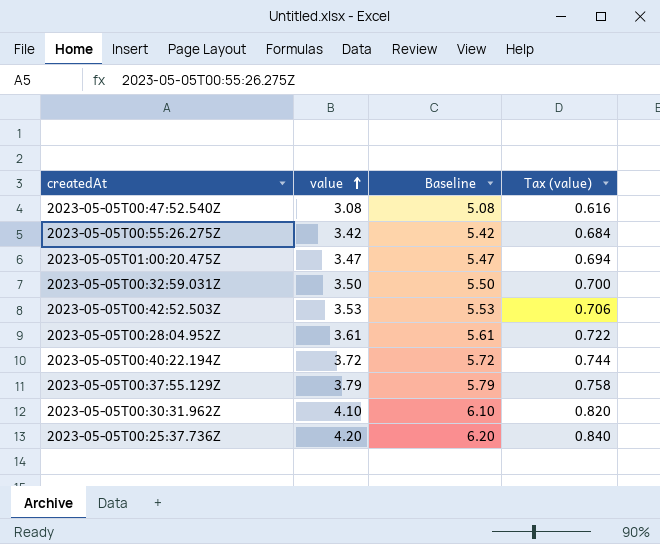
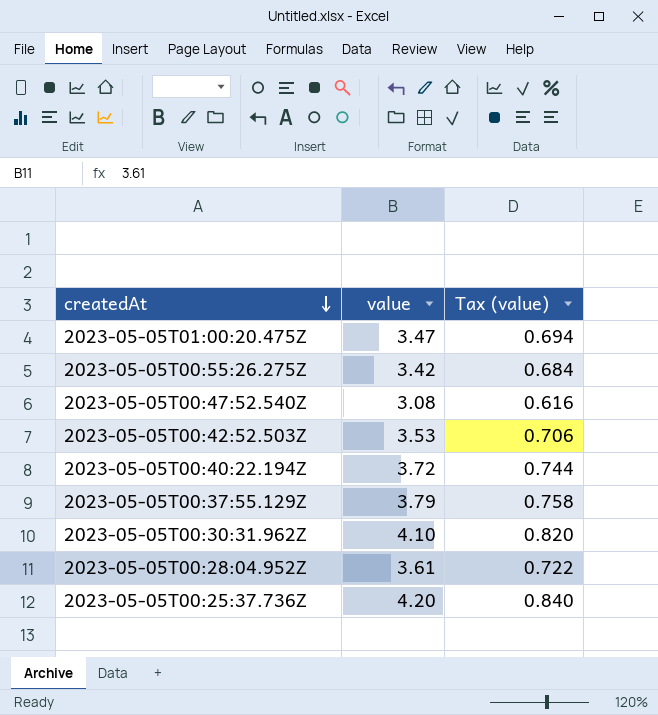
row order: value ascending -> createdAt descending
column Baseline | formula: [value] + 2 -> none
row 2023-05-05T00:32:59.031Z: 3.50 | 5.50 | 0.700 -> none

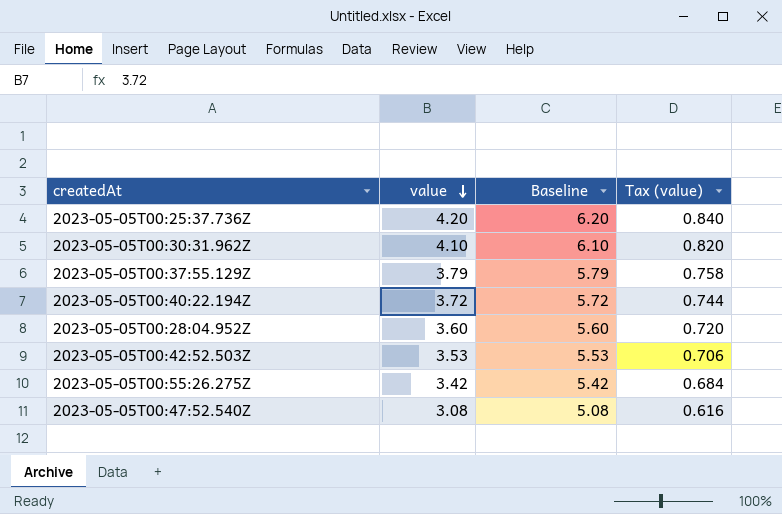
row order: createdAt descending -> value descending
column Baseline | formula: none -> [value] + 2
row 2023-05-05T01:00:20.475Z: 3.47 | 0.694 -> none
2023-05-05T00:28:04.952Z | value: 3.61 -> 3.60
2023-05-05T00:28:04.952Z | Tax (value): 0.722 -> 0.720

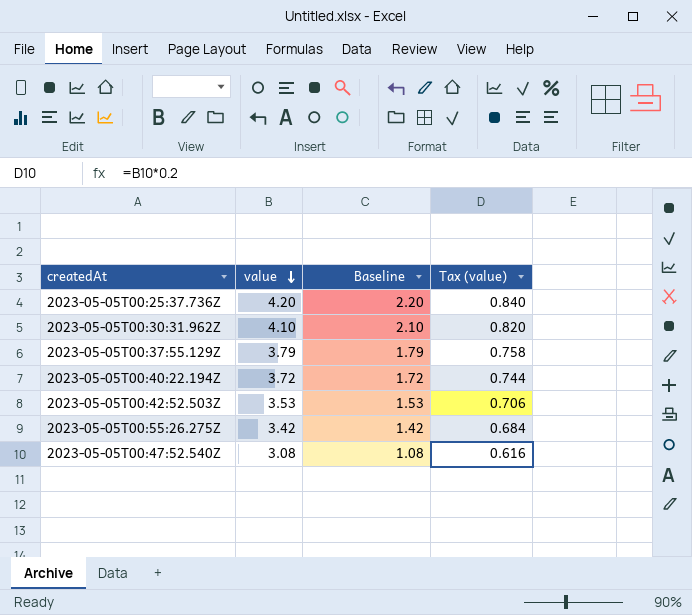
column Baseline | formula: [value] + 2 -> [value] - 2
row 2023-05-05T00:28:04.952Z: 3.60 | 5.60 | 0.720 -> none

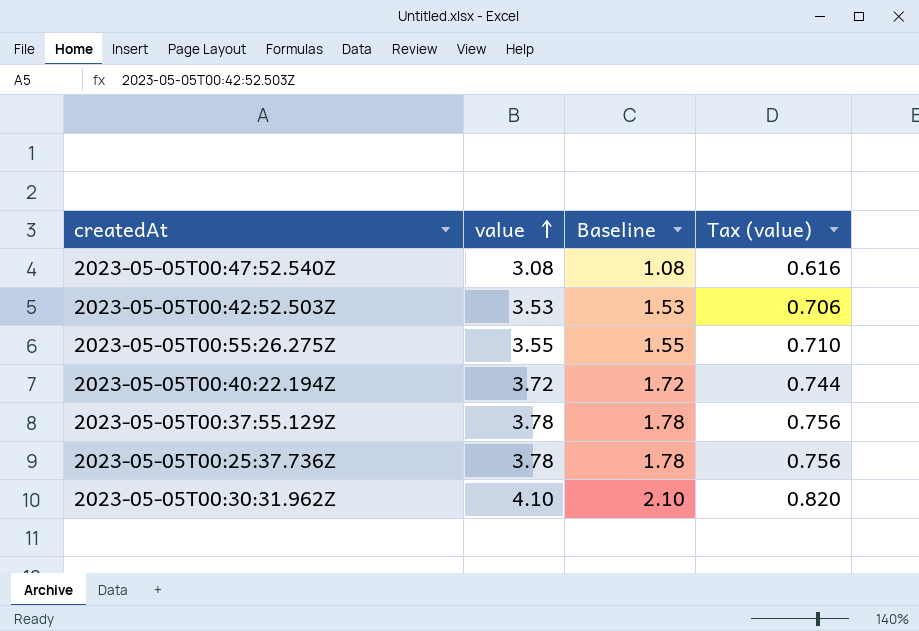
row order: value descending -> value ascending
2023-05-05T00:55:26.275Z | value: 3.42 -> 3.55
2023-05-05T00:55:26.275Z | Baseline: 1.42 -> 1.55
2023-05-05T00:55:26.275Z | Tax (value): 0.684 -> 0.710
2023-05-05T00:37:55.129Z | value: 3.79 -> 3.78
2023-05-05T00:37:55.129Z | Baseline: 1.79 -> 1.78
2023-05-05T00:37:55.129Z | Tax (value): 0.758 -> 0.756
2023-05-05T00:25:37.736Z | value: 4.20 -> 3.78
2023-05-05T00:25:37.736Z | Baseline: 2.20 -> 1.78
2023-05-05T00:25:37.736Z | Tax (value): 0.840 -> 0.756

